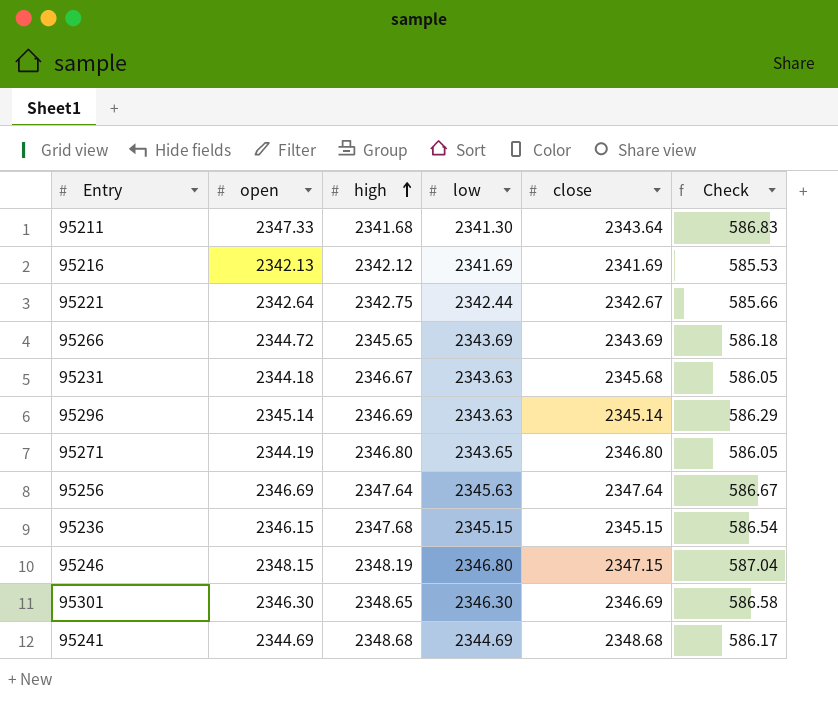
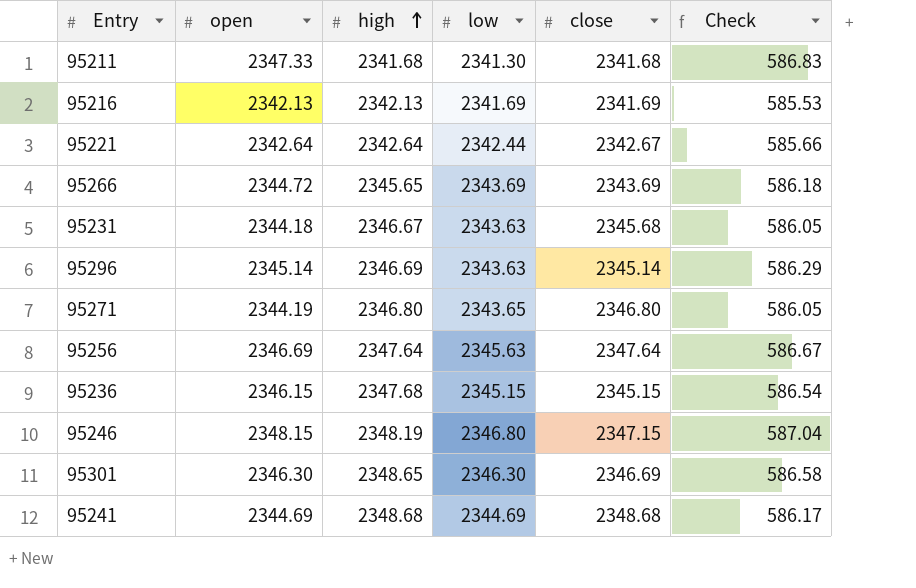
95211 | close: 2343.64 -> 2341.68
95216 | high: 2342.12 -> 2342.13
95221 | high: 2342.75 -> 2342.64

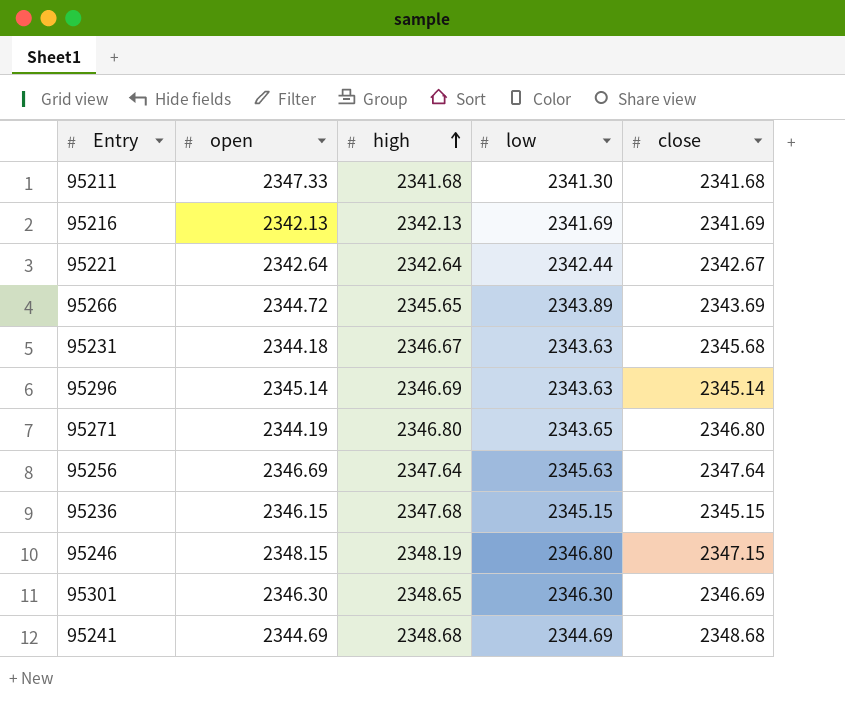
column Check | formula: [open] * 0.25 -> none
95266 | low: 2343.69 -> 2343.89

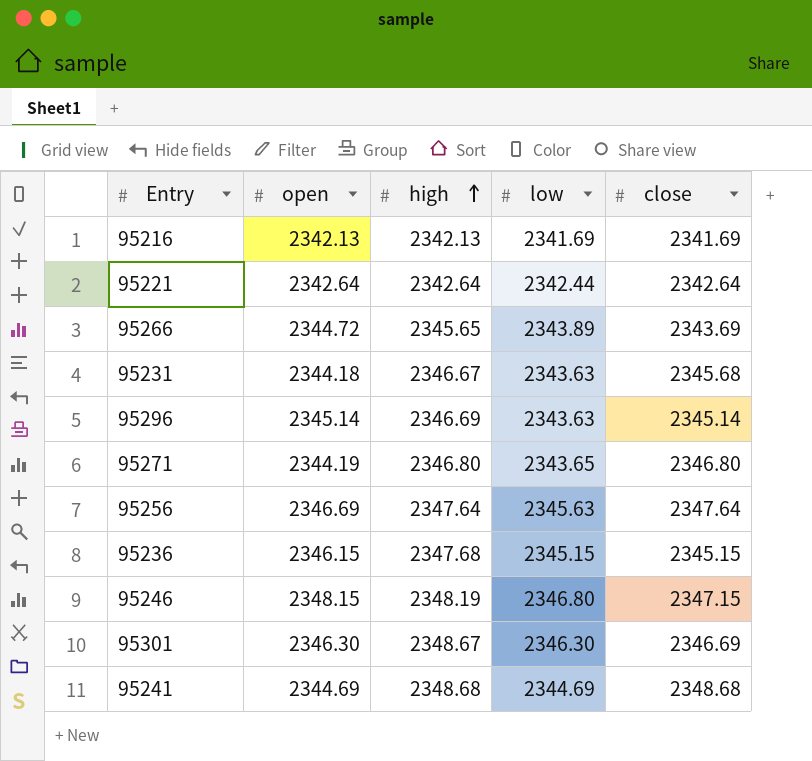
row 95211: 2347.33 | 2341.68 | 2341.30 | 2341.68 -> none
95221 | close: 2342.67 -> 2342.64
95301 | high: 2348.65 -> 2348.67

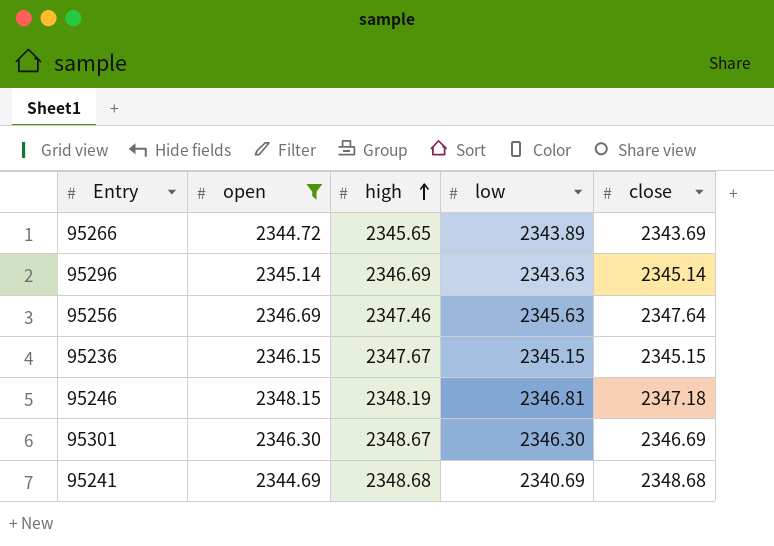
filter: none -> open >= 2344.69
95256 | high: 2347.64 -> 2347.46
95236 | high: 2347.68 -> 2347.67
95246 | low: 2346.80 -> 2346.81
95246 | close: 2347.15 -> 2347.18
95241 | low: 2344.69 -> 2340.69

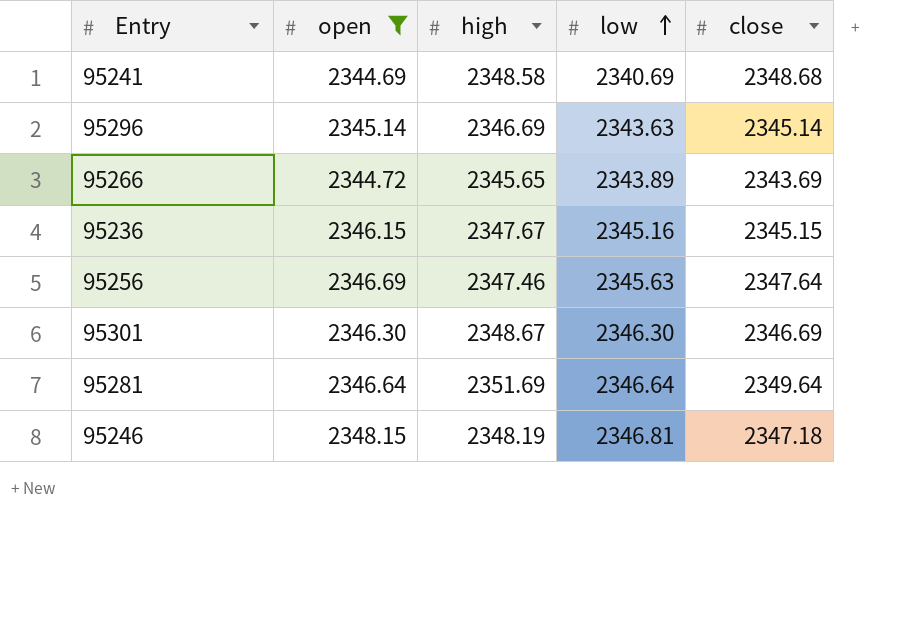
row order: high ascending -> low ascending
95241 | high: 2348.68 -> 2348.58
95236 | low: 2345.15 -> 2345.16
row 95281: none -> 2346.64 | 2351.69 | 2346.64 | 2349.64

